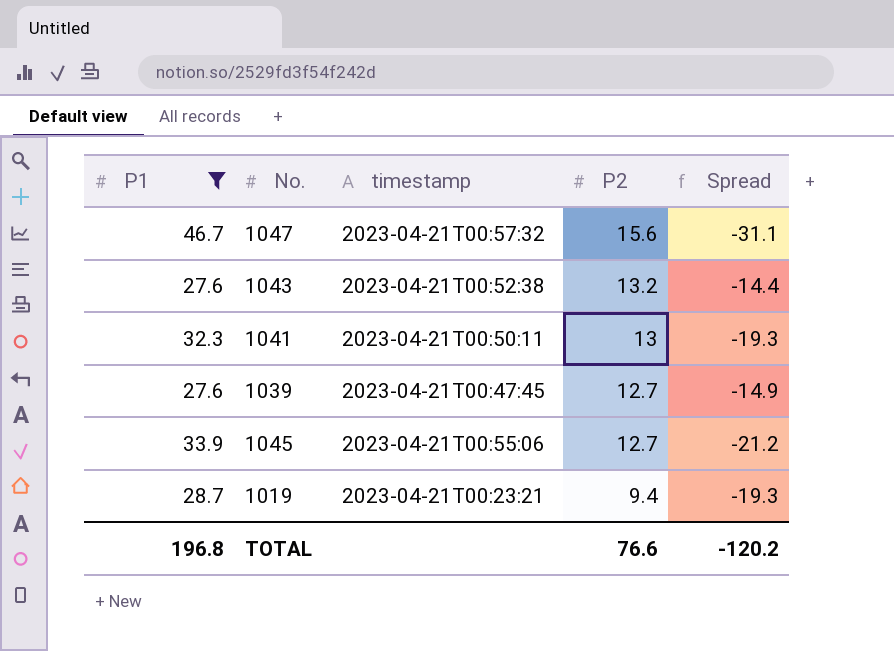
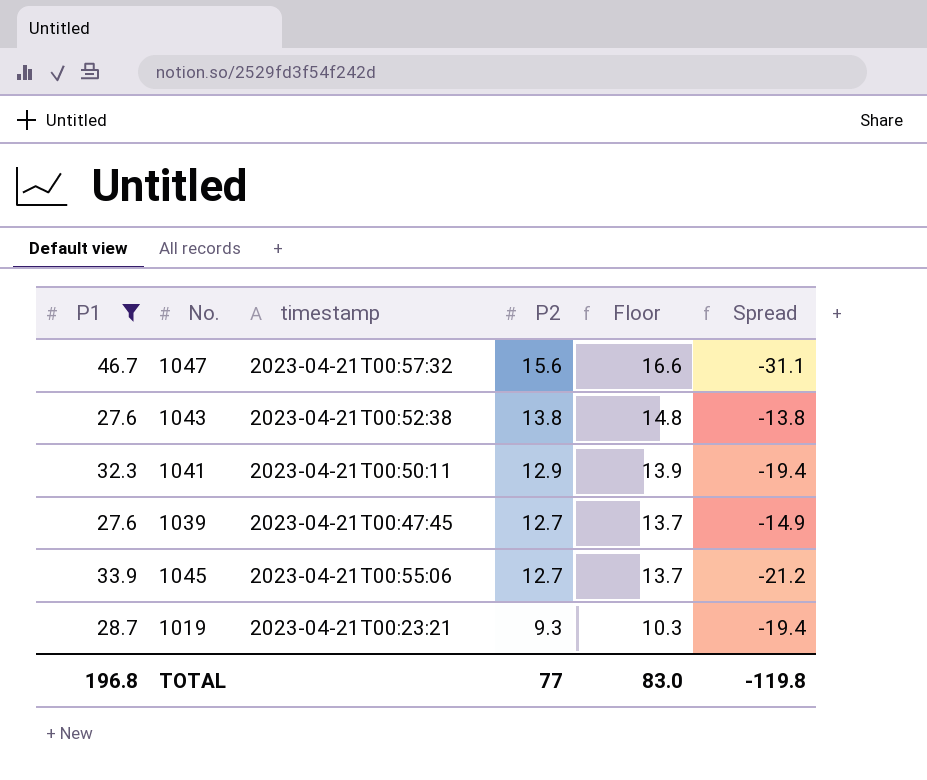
column Floor | formula: none -> [P2] + 1
1043 | P2: 13.2 -> 13.8
1043 | Spread: -14.4 -> -13.8
1041 | P2: 13 -> 12.9
1041 | Spread: -19.3 -> -19.4
1019 | P2: 9.4 -> 9.3
1019 | Spread: -19.3 -> -19.4
TOTAL | P2: 76.6 -> 77
TOTAL | Spread: -120.2 -> -119.8

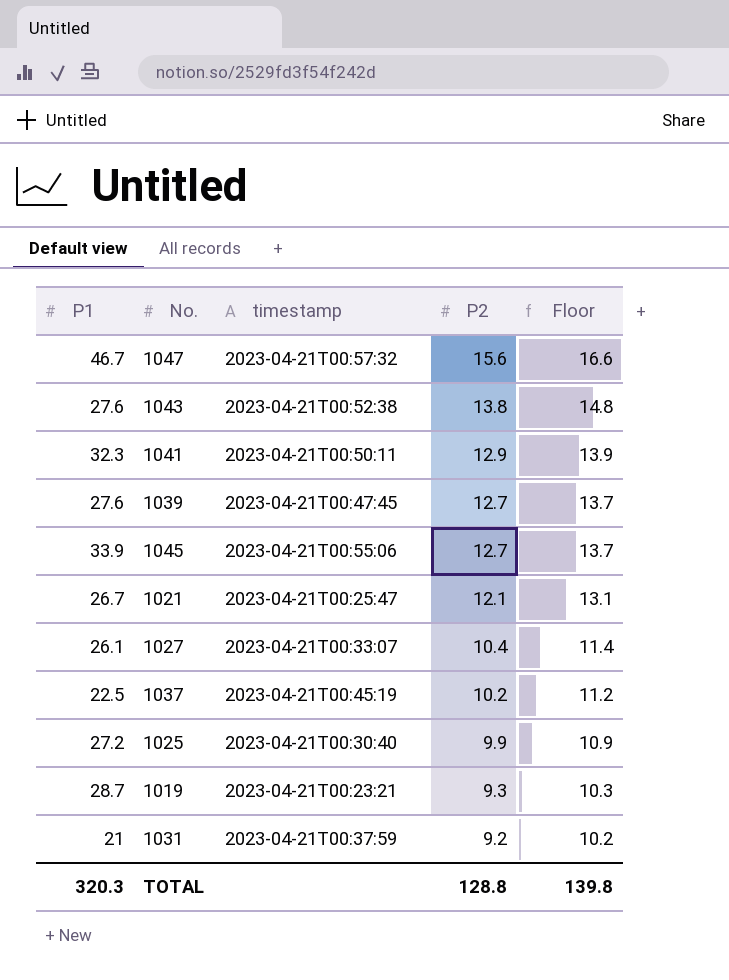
filter: P1 >= 27.6 -> none
column Spread | formula: [P2] - [P1] -> none
TOTAL | P1: 196.8 -> 320.3
TOTAL | P2: 77 -> 128.8
TOTAL | Floor: 83.0 -> 139.8

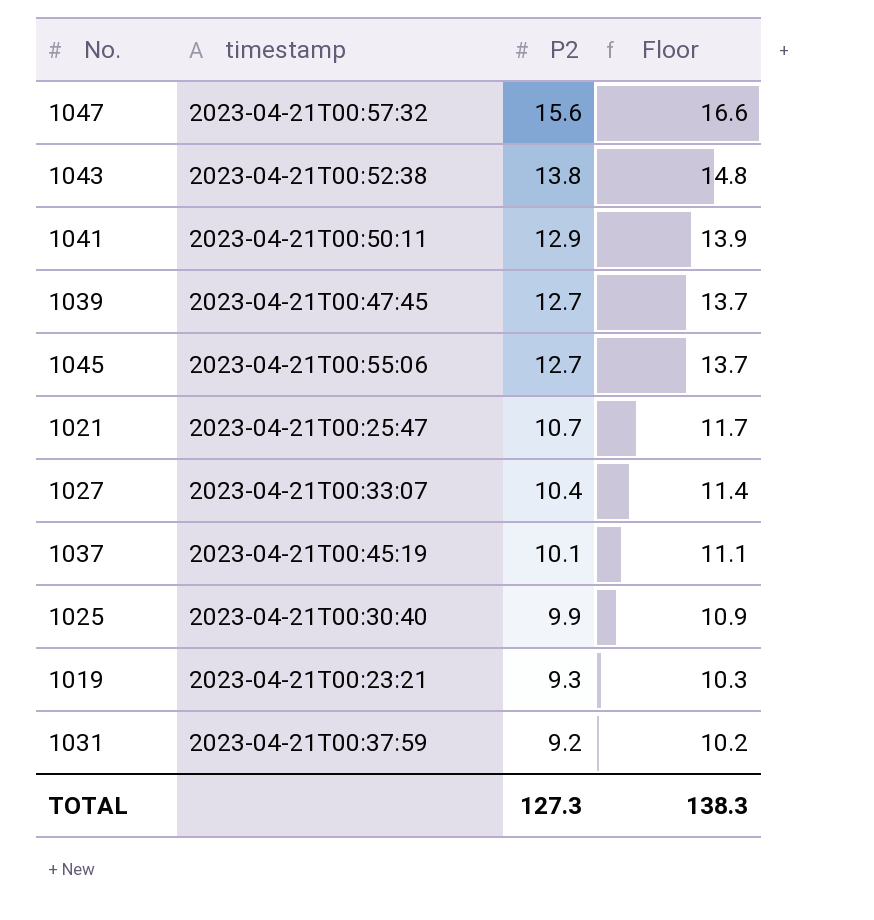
column P1 | position: 1 -> none
1021 | P2: 12.1 -> 10.7
1021 | Floor: 13.1 -> 11.7
1037 | P2: 10.2 -> 10.1
1037 | Floor: 11.2 -> 11.1
TOTAL | P2: 128.8 -> 127.3
TOTAL | Floor: 139.8 -> 138.3

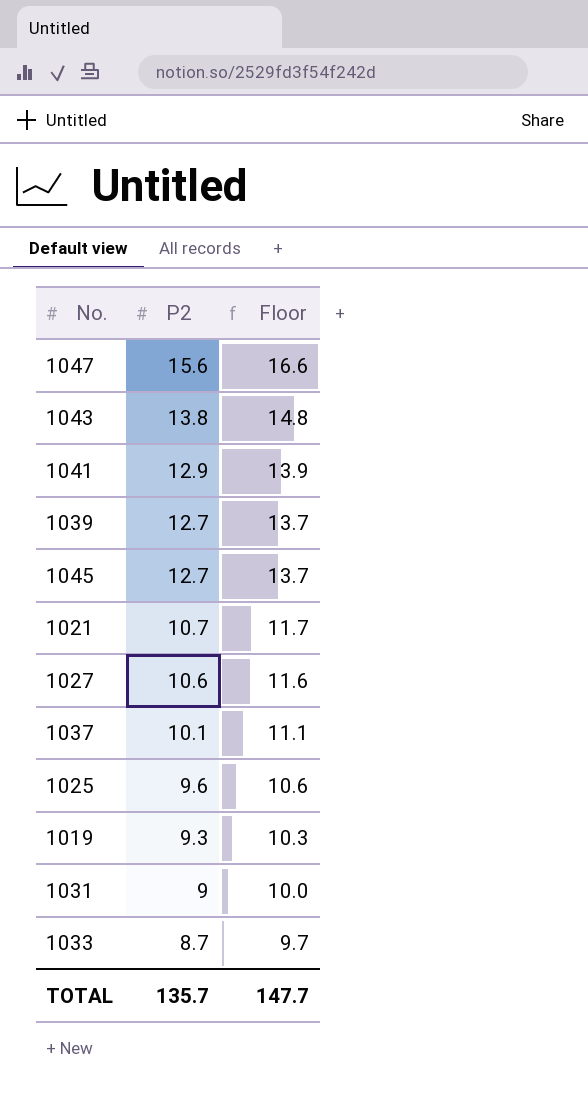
column timestamp | position: 2 -> none
1027 | P2: 10.4 -> 10.6
1027 | Floor: 11.4 -> 11.6
1025 | P2: 9.9 -> 9.6
1025 | Floor: 10.9 -> 10.6
1031 | P2: 9.2 -> 9
1031 | Floor: 10.2 -> 10.0
row 1033: none -> 8.7 | 9.7
TOTAL | P2: 127.3 -> 135.7
TOTAL | Floor: 138.3 -> 147.7

